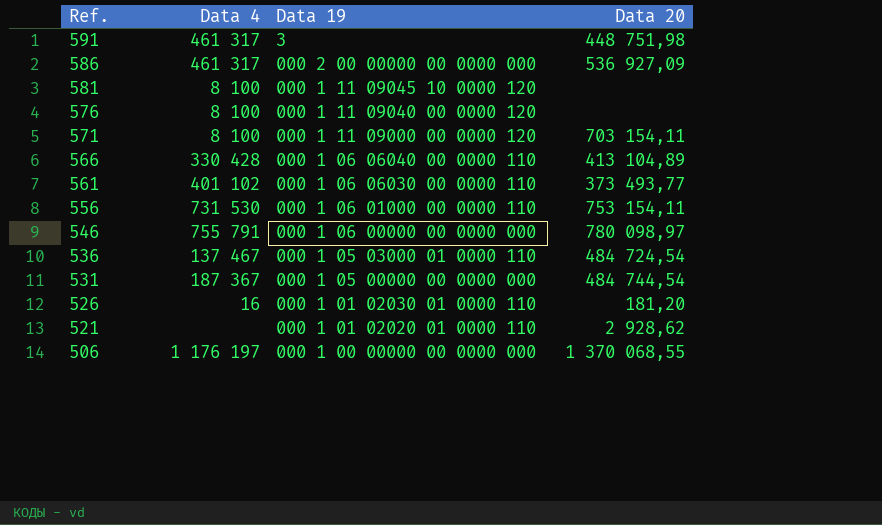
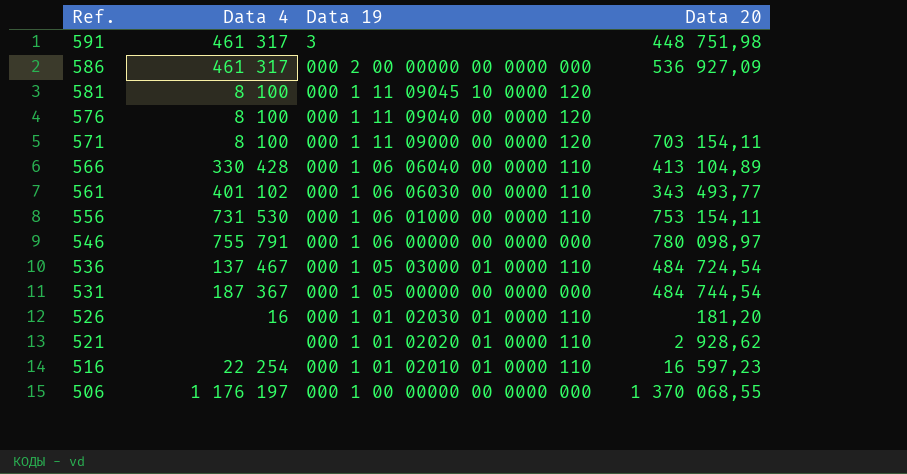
561 | Data 20: 373 493,77 -> 343 493,77
row 516: none -> 22 254 | 000 1 01 02010 01 0000 110 | 16 597,23

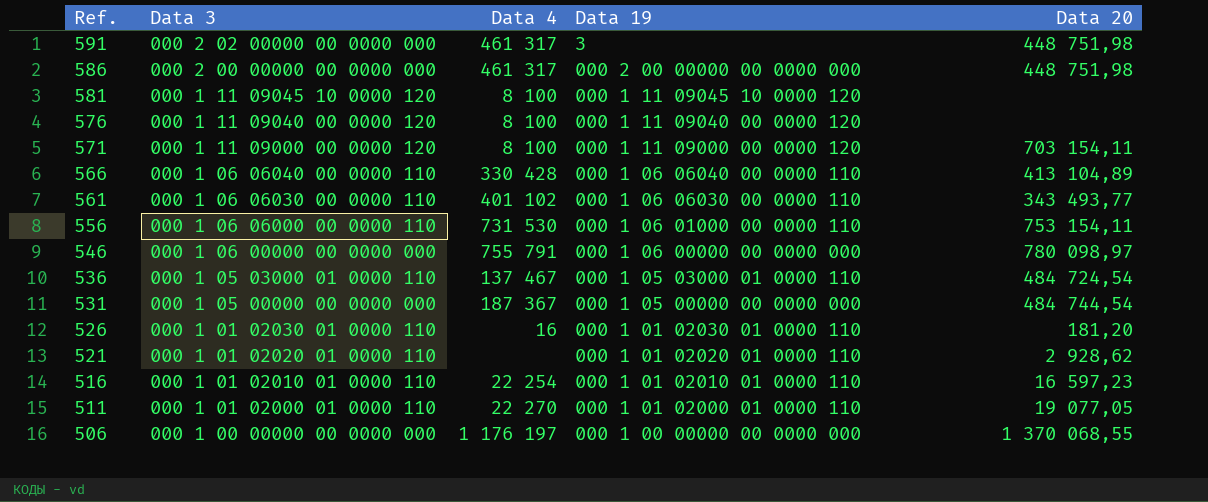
column Data 3 | position: none -> 2
586 | Data 20: 536 927,09 -> 448 751,98
row 511: none -> 000 1 01 02000 01 0000 110 | 22 270 | 000 1 01 02000 01 0000 110 | 19 077,05

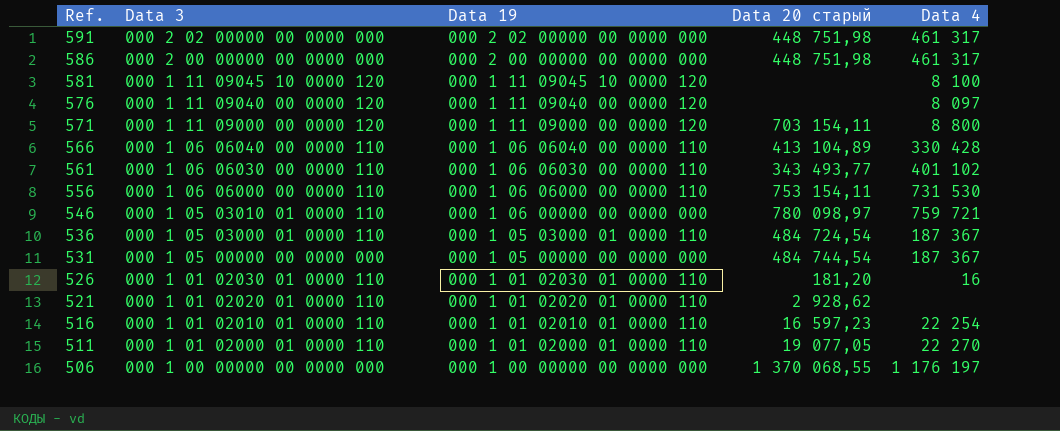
column name: Data 20 -> Data 20 старый
column Data 4 | position: 3 -> 5
591 | Data 19: 3 -> 000 2 02 00000 00 0000 000
576 | Data 4: 8 100 -> 8 097
571 | Data 4: 8 100 -> 8 800
556 | Data 19: 000 1 06 01000 00 0000 110 -> 000 1 06 06000 00 0000 110
546 | Data 3: 000 1 06 00000 00 0000 000 -> 000 1 05 03010 01 0000 110
546 | Data 4: 755 791 -> 759 721
536 | Data 4: 137 467 -> 187 367

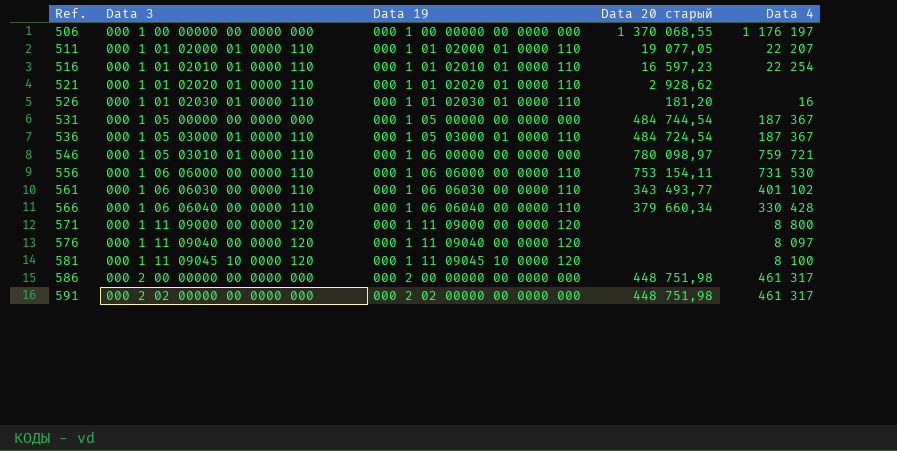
row order: Ref. descending -> Ref. ascending
511 | Data 4: 22 270 -> 22 207
566 | Data 20 старый: 413 104,89 -> 379 660,34
571 | Data 20 старый: 703 154,11 -> none

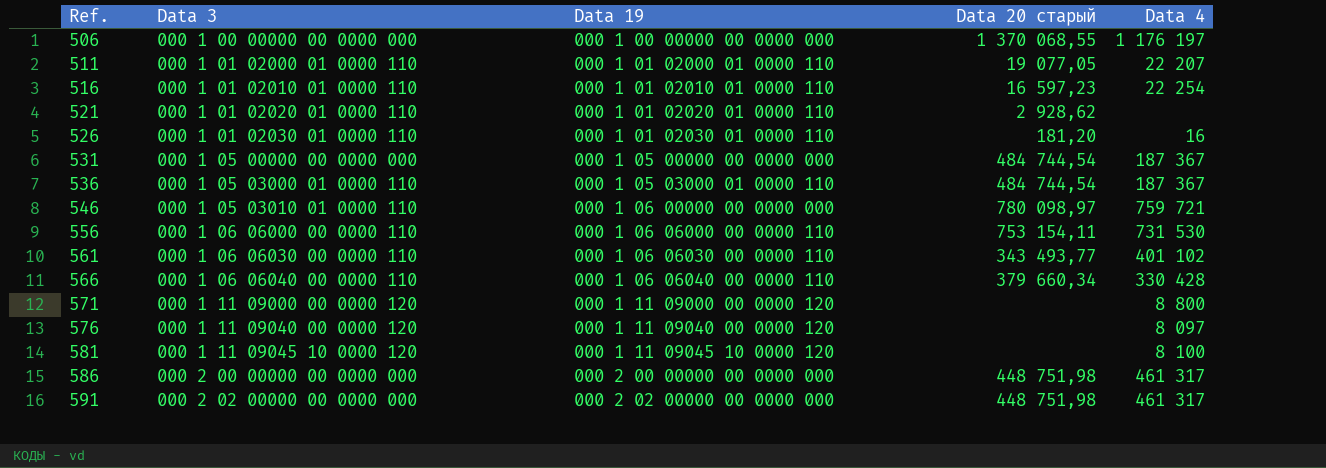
536 | Data 20 старый: 484 724,54 -> 484 744,54

